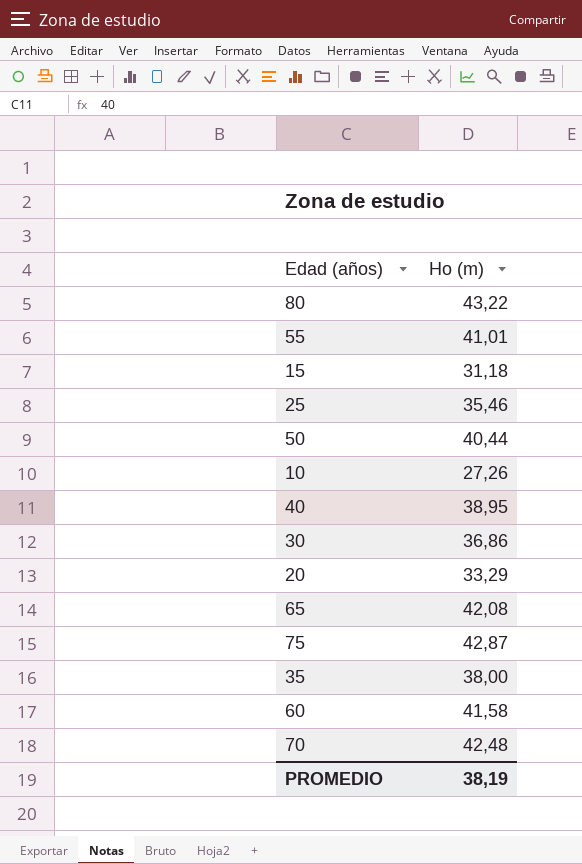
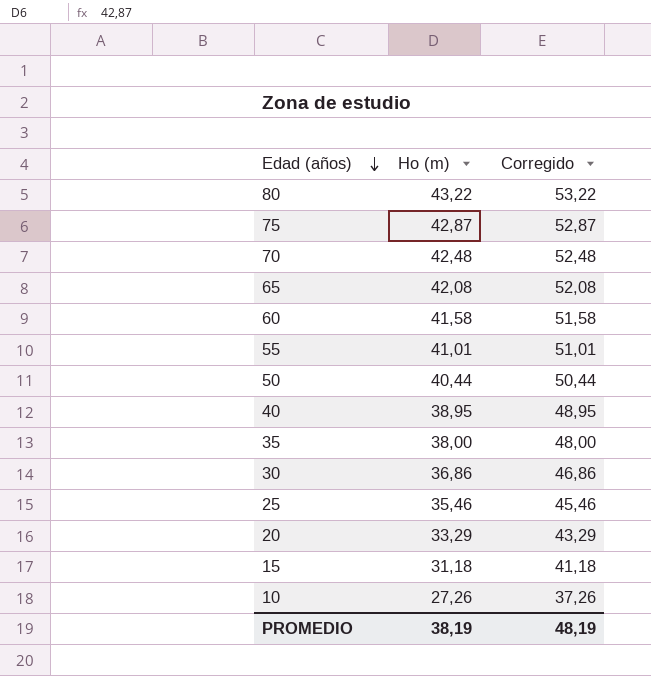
row order: none -> Edad (años) descending
column Corregido | formula: none -> [Ho (m)] + 10

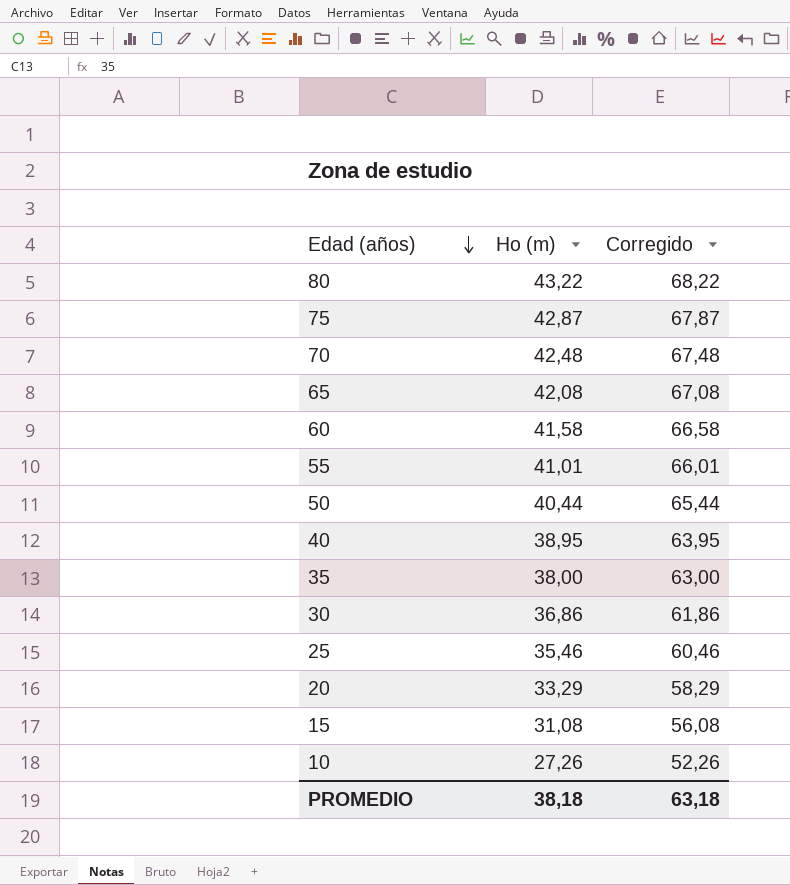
column Corregido | formula: [Ho (m)] + 10 -> [Ho (m)] + 25
15 | Ho (m): 31,18 -> 31,08
PROMEDIO | Ho (m): 38,19 -> 38,18
PROMEDIO | Corregido: 48,19 -> 63,18

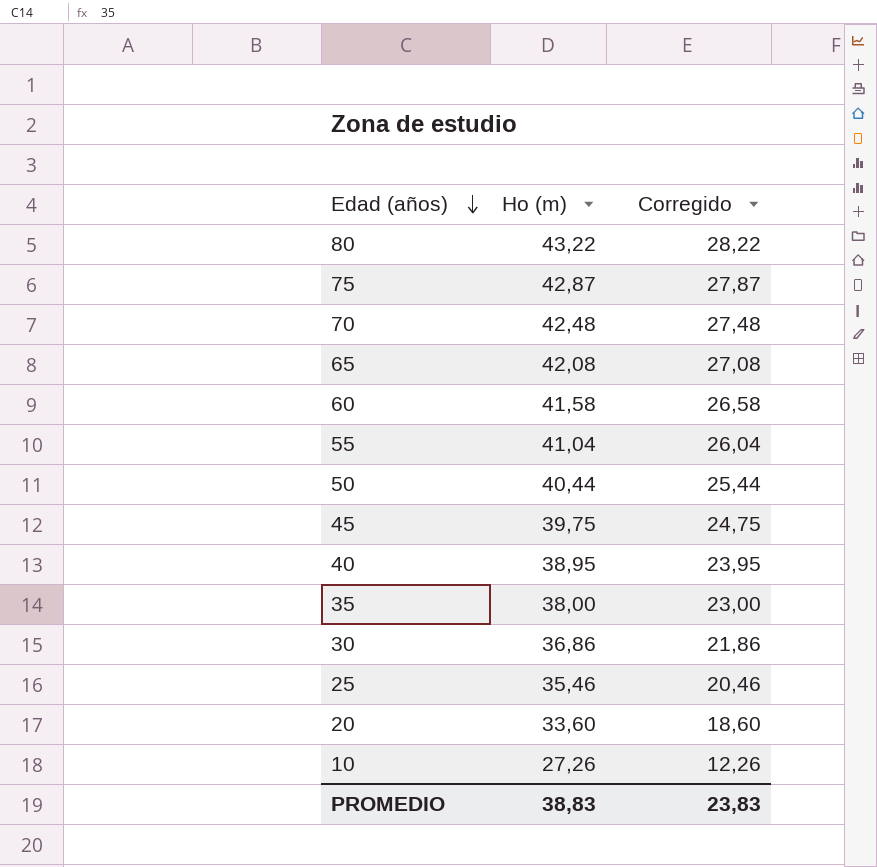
column Corregido | formula: [Ho (m)] + 25 -> [Ho (m)] - 15
row 15: 31,08 | 56,08 -> none
55 | Ho (m): 41,01 -> 41,04
row 45: none -> 39,75 | 24,75
20 | Ho (m): 33,29 -> 33,60
PROMEDIO | Ho (m): 38,18 -> 38,83
PROMEDIO | Corregido: 63,18 -> 23,83

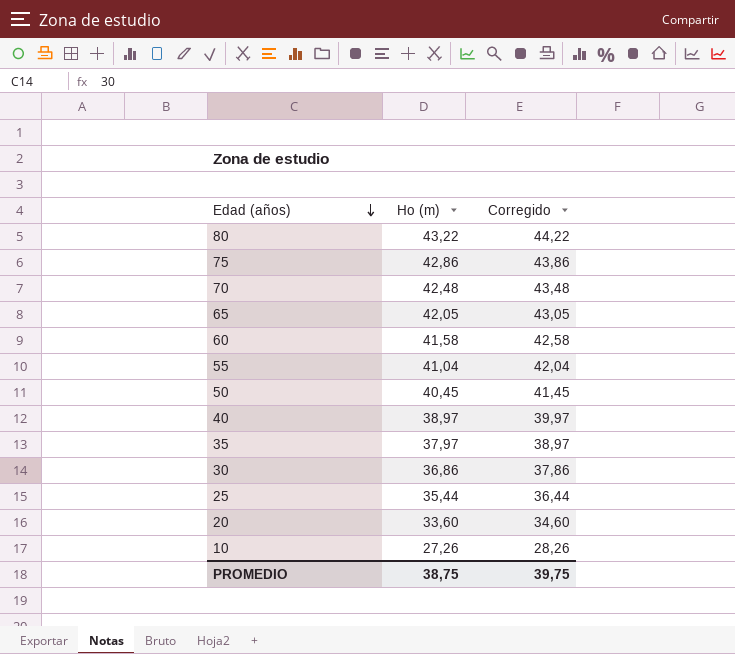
column Corregido | formula: [Ho (m)] - 15 -> [Ho (m)] + 1
row 45: 39,75 | 24,75 -> none
75 | Ho (m): 42,87 -> 42,86
65 | Ho (m): 42,08 -> 42,05
50 | Ho (m): 40,44 -> 40,45
40 | Ho (m): 38,95 -> 38,97
35 | Ho (m): 38,00 -> 37,97
25 | Ho (m): 35,46 -> 35,44
PROMEDIO | Ho (m): 38,83 -> 38,75
PROMEDIO | Corregido: 23,83 -> 39,75

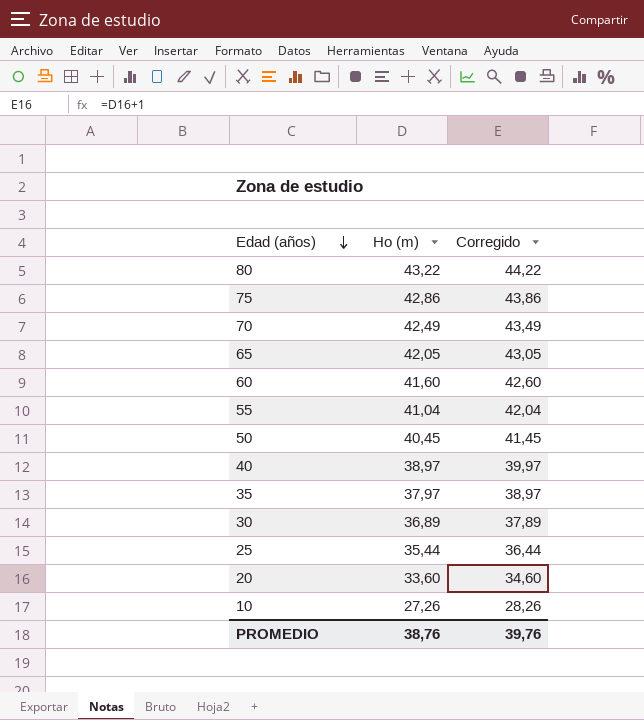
70 | Ho (m): 42,48 -> 42,49
70 | Corregido: 43,48 -> 43,49
60 | Ho (m): 41,58 -> 41,60
60 | Corregido: 42,58 -> 42,60
30 | Ho (m): 36,86 -> 36,89
30 | Corregido: 37,86 -> 37,89
PROMEDIO | Ho (m): 38,75 -> 38,76
PROMEDIO | Corregido: 39,75 -> 39,76

